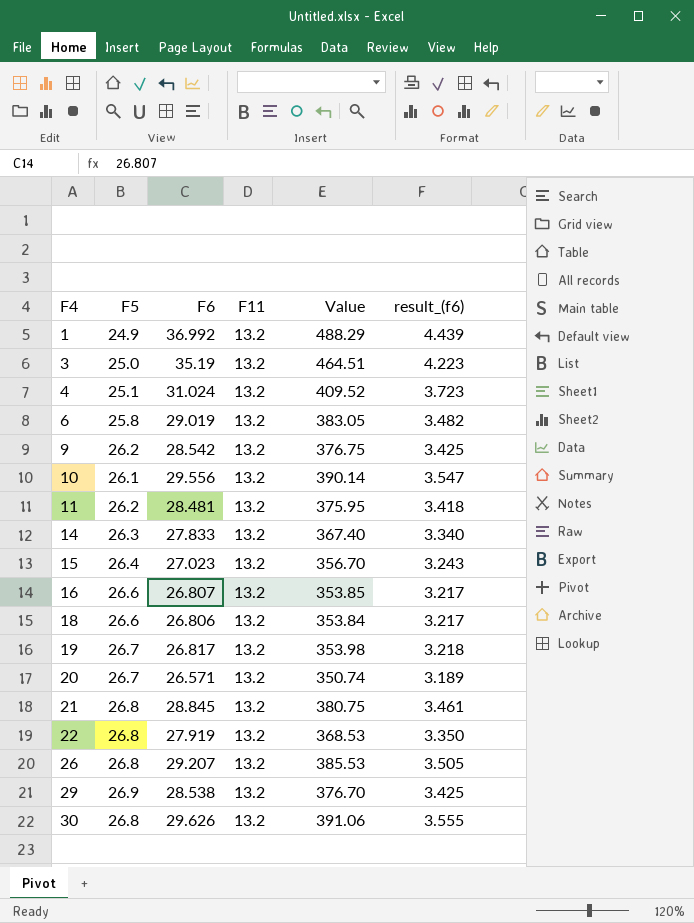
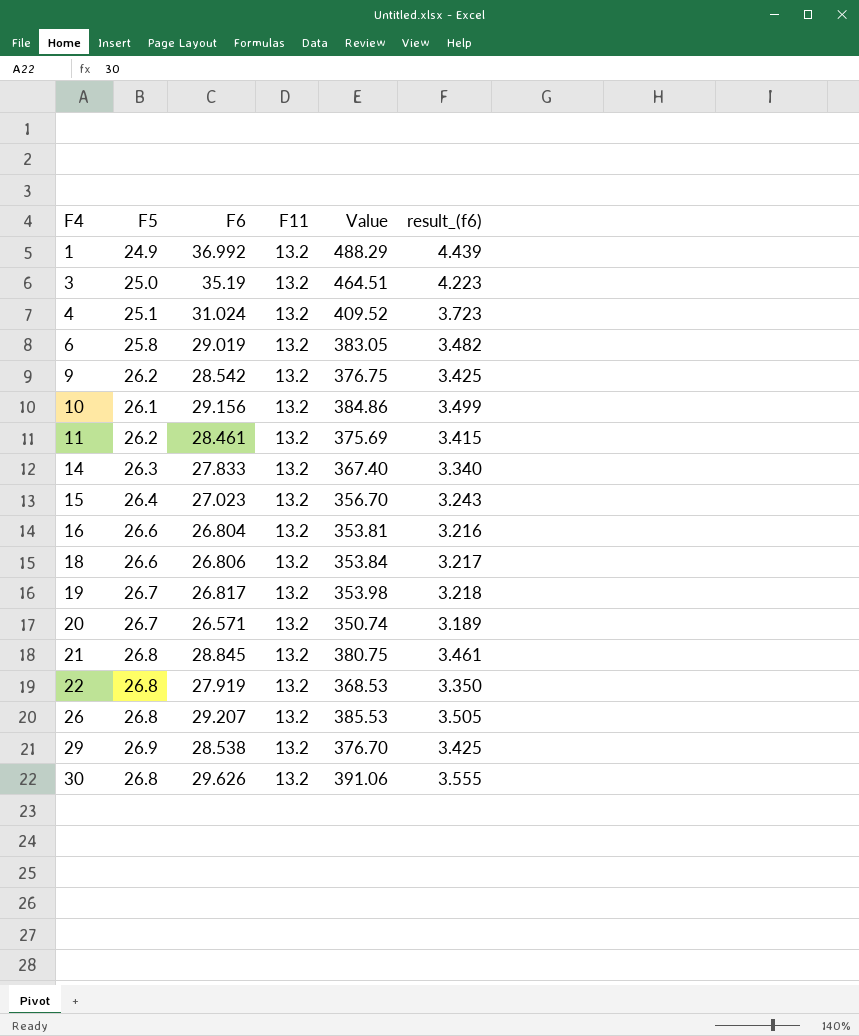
10 | F6: 29.556 -> 29.156
10 | Value: 390.14 -> 384.86
10 | result_(f6): 3.547 -> 3.499
11 | F6: 28.481 -> 28.461
11 | Value: 375.95 -> 375.69
11 | result_(f6): 3.418 -> 3.415
16 | F6: 26.807 -> 26.804
16 | Value: 353.85 -> 353.81
16 | result_(f6): 3.217 -> 3.216

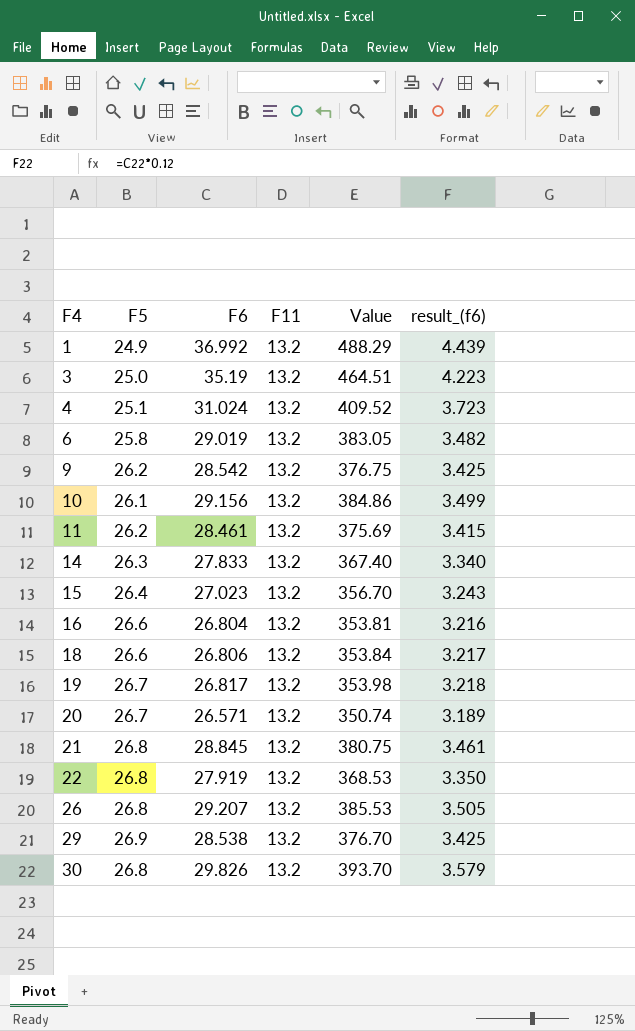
30 | F6: 29.626 -> 29.826
30 | Value: 391.06 -> 393.70
30 | result_(f6): 3.555 -> 3.579

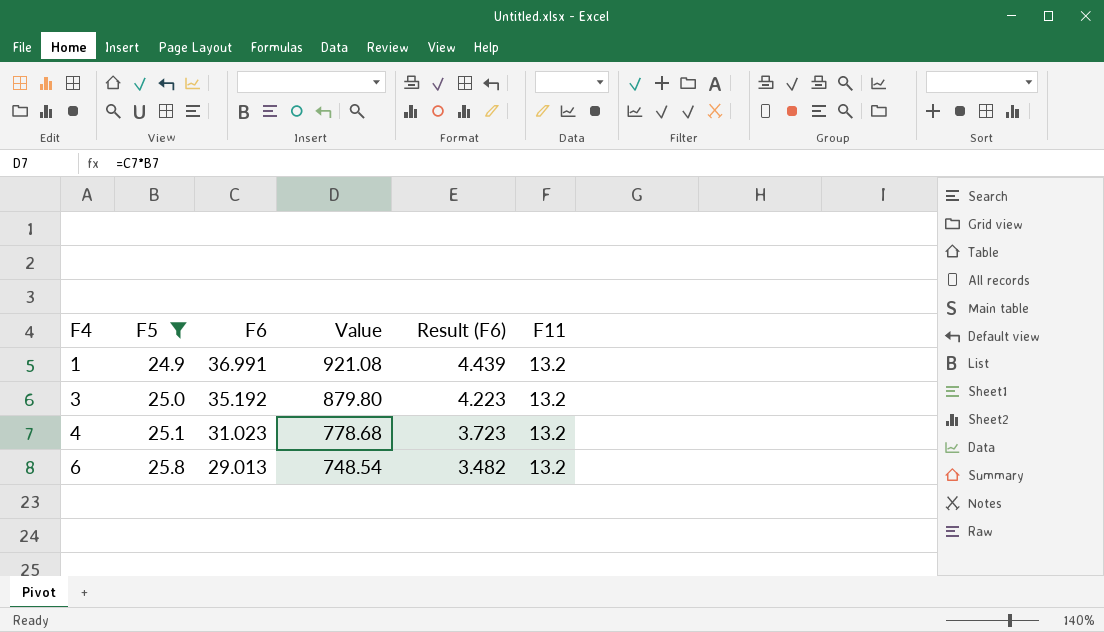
filter: none -> F5 <= 25.8
column Value | formula: [F6] * [F11] -> [F5] * [F6]
column name: result_(f6) -> Result (F6)
column F11 | position: 4 -> 6
1 | F6: 36.992 -> 36.991
3 | F6: 35.19 -> 35.192
4 | F6: 31.024 -> 31.023
6 | F6: 29.019 -> 29.013

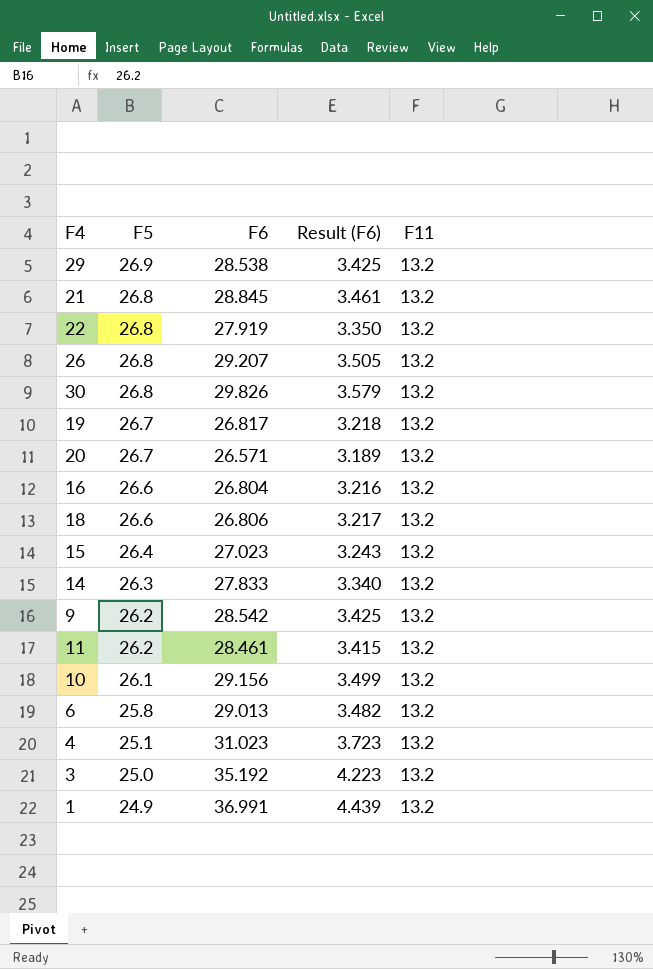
filter: F5 <= 25.8 -> none
row order: F4 ascending -> F5 descending
column Value | formula: [F5] * [F6] -> none

